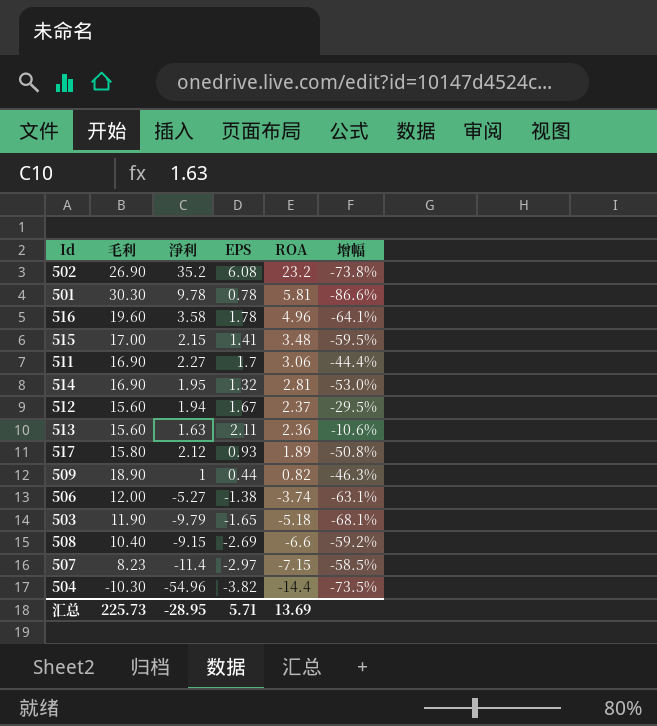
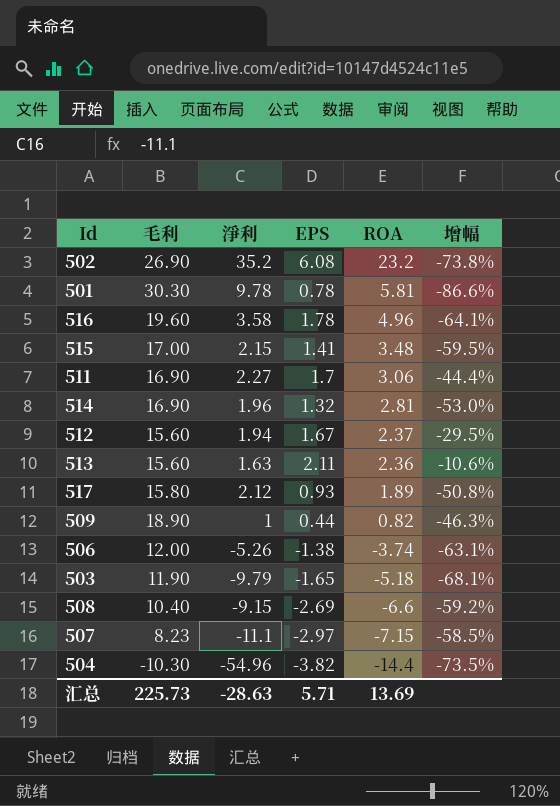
514 | 淨利: 1.95 -> 1.96
506 | 淨利: -5.27 -> -5.26
507 | 淨利: -11.4 -> -11.1
汇总 | 淨利: -28.95 -> -28.63

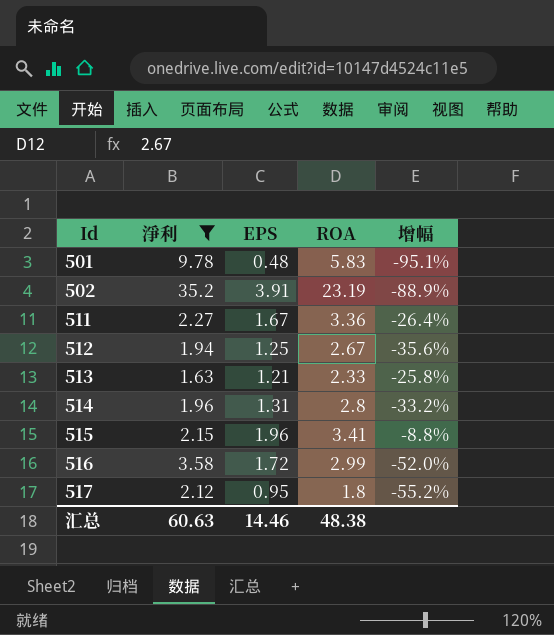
filter: none -> 淨利 >= 1.63
row order: ROA descending -> Id ascending
column 毛利 | position: 2 -> none
column 增幅 | formula: ([EPS] - [ROA]) / [ROA] -> ([EPS] - [淨利]) / [淨利]
501 | EPS: 0.78 -> 0.48
501 | ROA: 5.81 -> 5.83
502 | EPS: 6.08 -> 3.91
502 | ROA: 23.2 -> 23.19
511 | EPS: 1.7 -> 1.67
511 | ROA: 3.06 -> 3.36
512 | EPS: 1.67 -> 1.25
512 | ROA: 2.37 -> 2.67
513 | EPS: 2.11 -> 1.21
513 | ROA: 2.36 -> 2.33
514 | EPS: 1.32 -> 1.31
514 | ROA: 2.81 -> 2.8
515 | EPS: 1.41 -> 1.96
515 | ROA: 3.48 -> 3.41
516 | EPS: 1.78 -> 1.72
516 | ROA: 4.96 -> 2.99
517 | EPS: 0.93 -> 0.95
517 | ROA: 1.89 -> 1.8
汇总 | 淨利: -28.63 -> 60.63
汇总 | EPS: 5.71 -> 14.46
汇总 | ROA: 13.69 -> 48.38

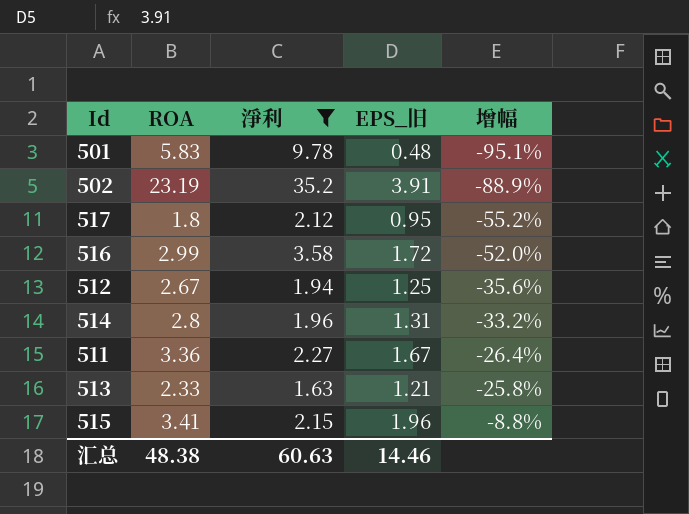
row order: Id ascending -> 增幅 ascending
column ROA | position: 4 -> 2
column name: EPS -> EPS_旧

